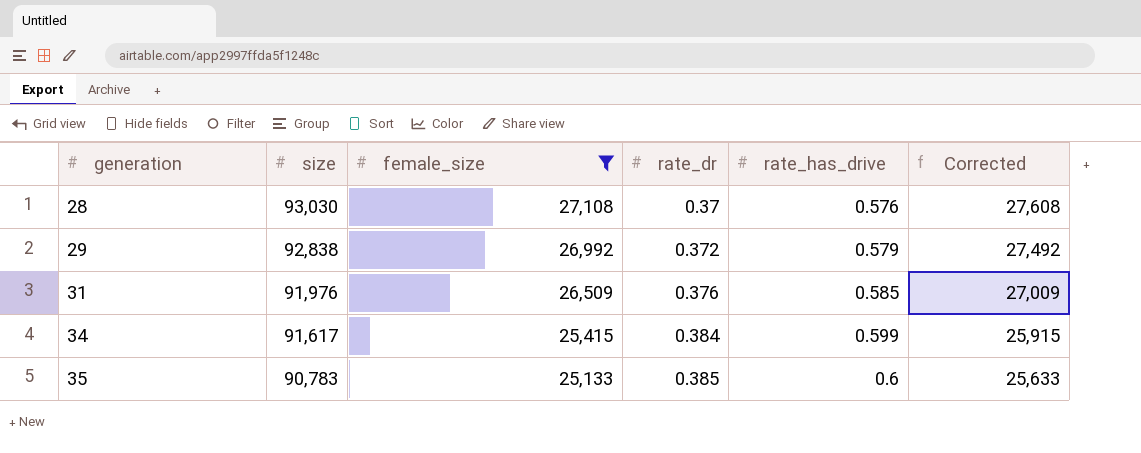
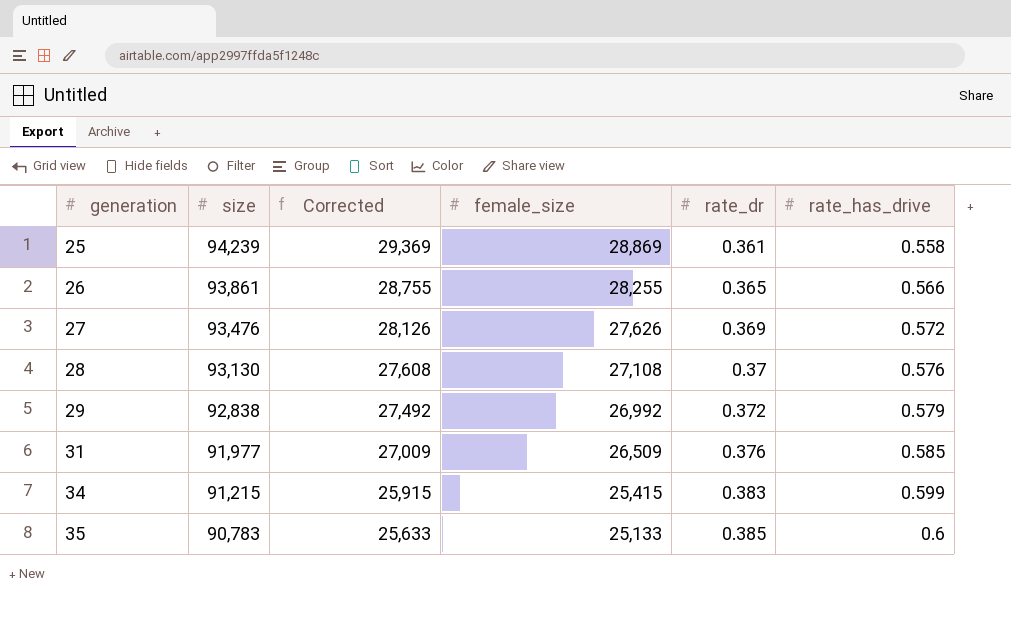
filter: female_size <= 27,108 -> none
column Corrected | position: 6 -> 3
28 | size: 93,030 -> 93,130
31 | size: 91,976 -> 91,977
34 | size: 91,617 -> 91,215
34 | rate_dr: 0.384 -> 0.383

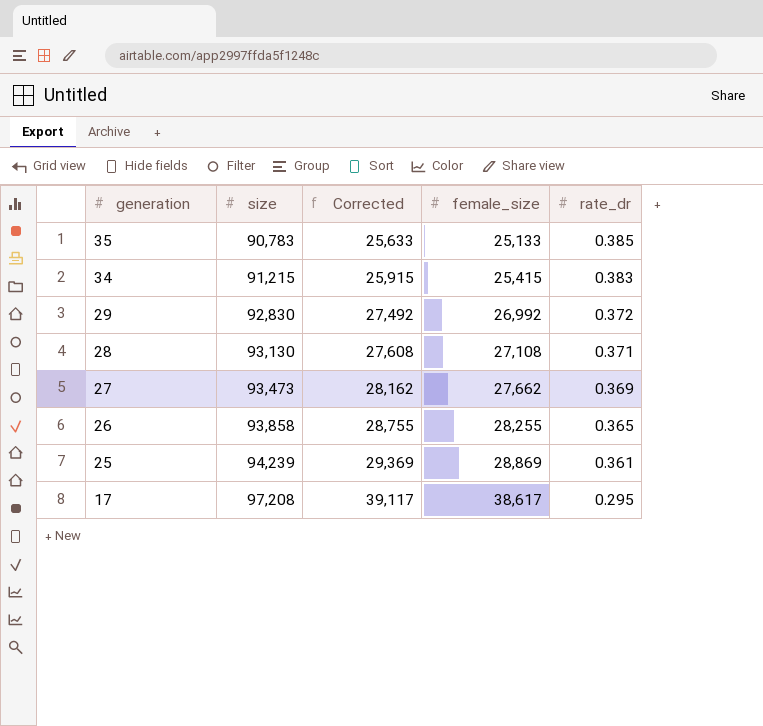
row order: generation ascending -> generation descending
column rate_has_drive | position: 6 -> none
row 31: 91,977 | 27,009 | 26,509 | 0.376 | 0.585 -> none
29 | size: 92,838 -> 92,830
28 | rate_dr: 0.37 -> 0.371
27 | size: 93,476 -> 93,473
27 | Corrected: 28,126 -> 28,162
27 | female_size: 27,626 -> 27,662
26 | size: 93,861 -> 93,858
row 17: none -> 97,208 | 39,117 | 38,617 | 0.295

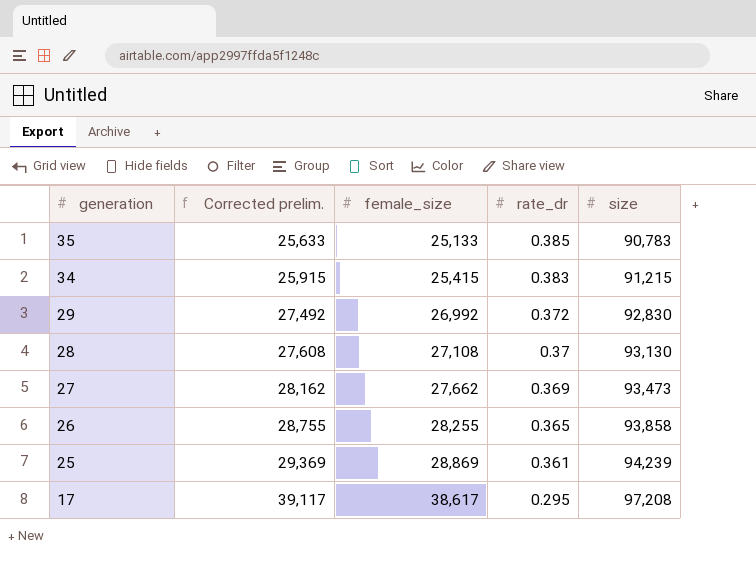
column name: Corrected -> Corrected prelim.
column size | position: 2 -> 5
28 | rate_dr: 0.371 -> 0.37

